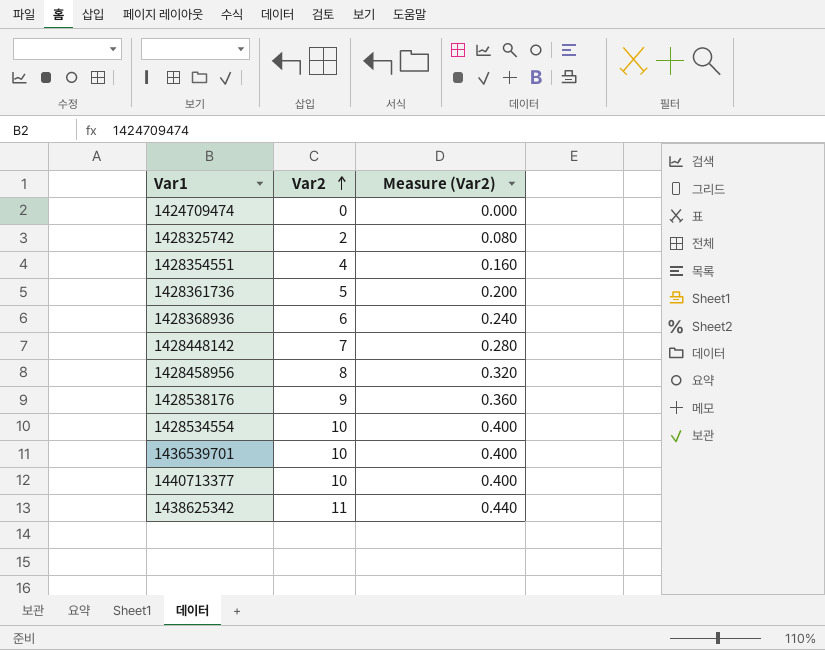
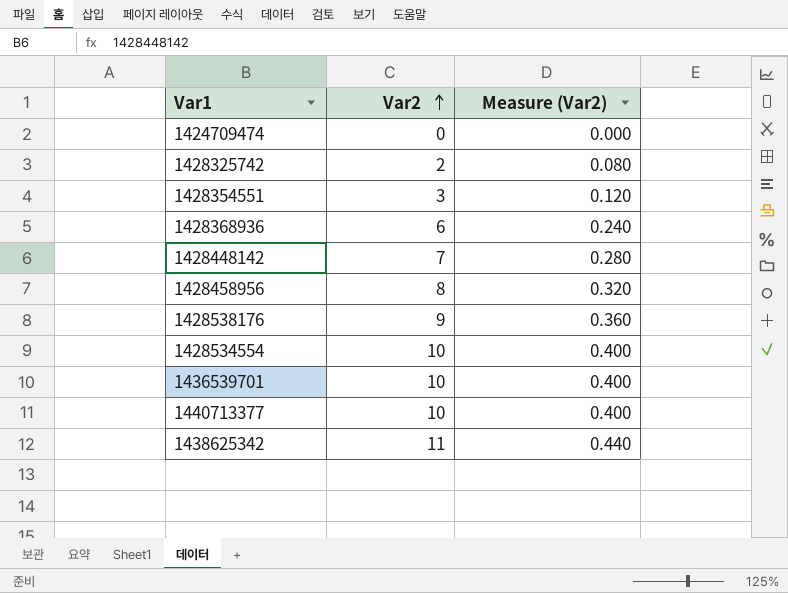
row 1428361736: 5 | 0.200 -> none
1428354551 | Var2: 4 -> 3
1428354551 | Measure (Var2): 0.160 -> 0.120

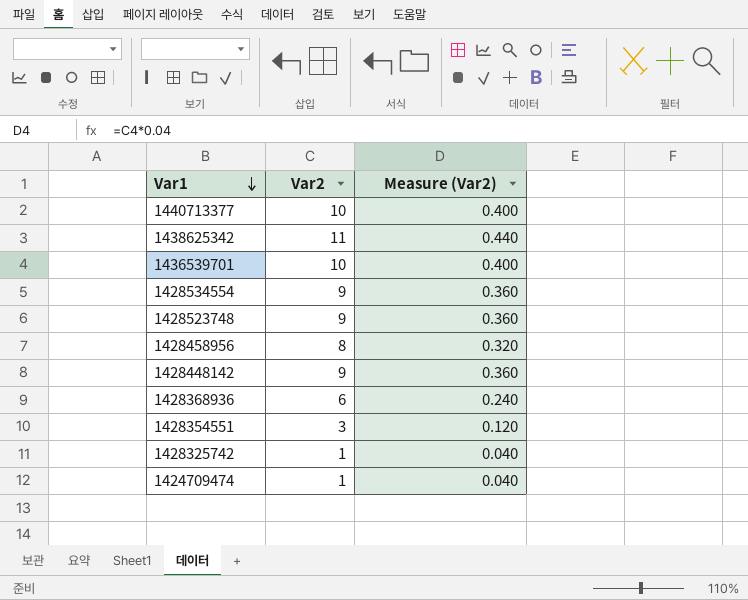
row order: Var2 ascending -> Var1 descending
row 1428538176: 9 | 0.360 -> none
1428534554 | Var2: 10 -> 9
1428534554 | Measure (Var2): 0.400 -> 0.360
row 1428523748: none -> 9 | 0.360
1428448142 | Var2: 7 -> 9
1428448142 | Measure (Var2): 0.280 -> 0.360
1428325742 | Var2: 2 -> 1
1428325742 | Measure (Var2): 0.080 -> 0.040
1424709474 | Var2: 0 -> 1
1424709474 | Measure (Var2): 0.000 -> 0.040

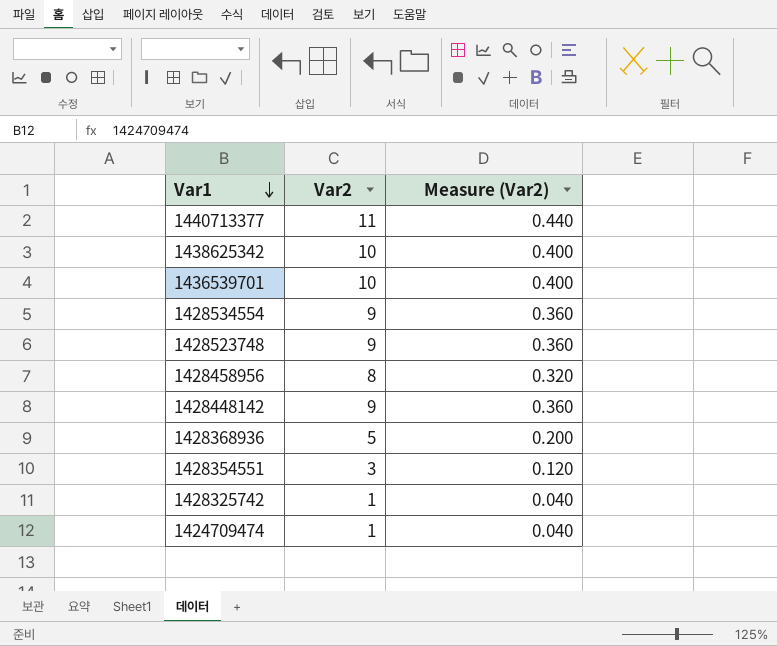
1440713377 | Var2: 10 -> 11
1440713377 | Measure (Var2): 0.400 -> 0.440
1438625342 | Var2: 11 -> 10
1438625342 | Measure (Var2): 0.440 -> 0.400
1428368936 | Var2: 6 -> 5
1428368936 | Measure (Var2): 0.240 -> 0.200

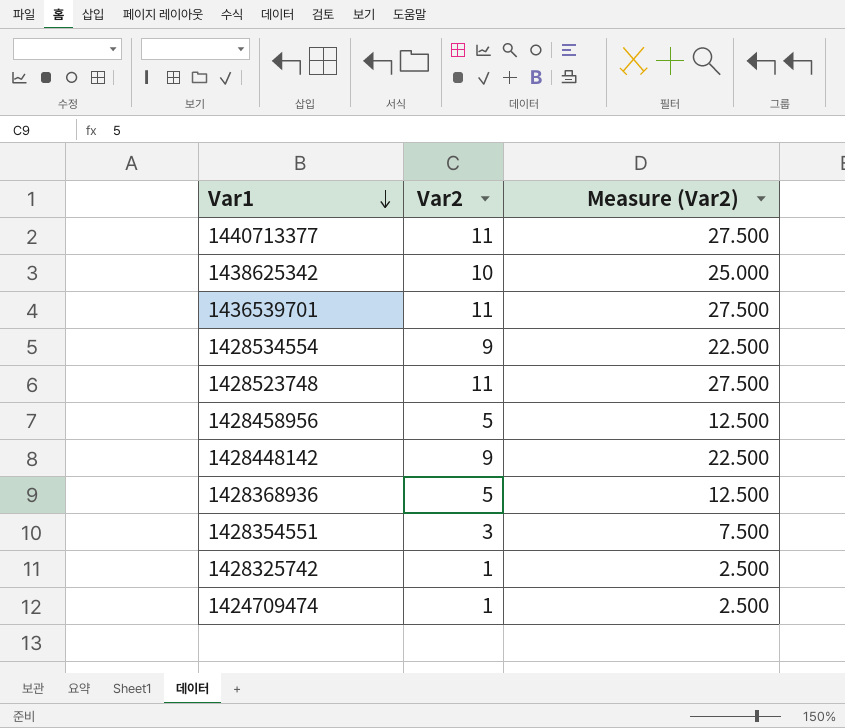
column Measure (Var2) | formula: [Var2] * 0.04 -> [Var2] * 2.5
1436539701 | Var2: 10 -> 11
1428523748 | Var2: 9 -> 11
1428458956 | Var2: 8 -> 5

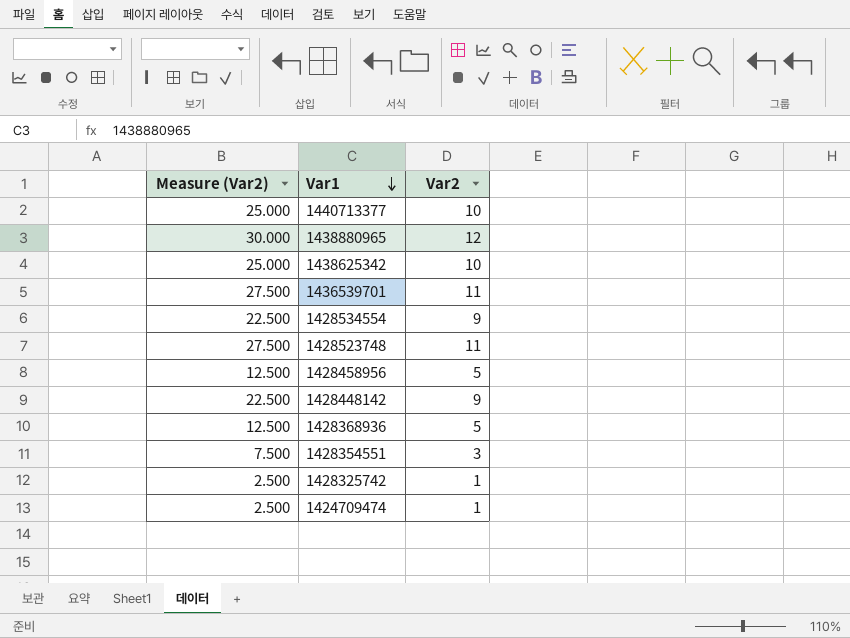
column Measure (Var2) | position: 3 -> 1
1440713377 | Measure (Var2): 27.500 -> 25.000
1440713377 | Var2: 11 -> 10
row 1438880965: none -> 30.000 | 12

